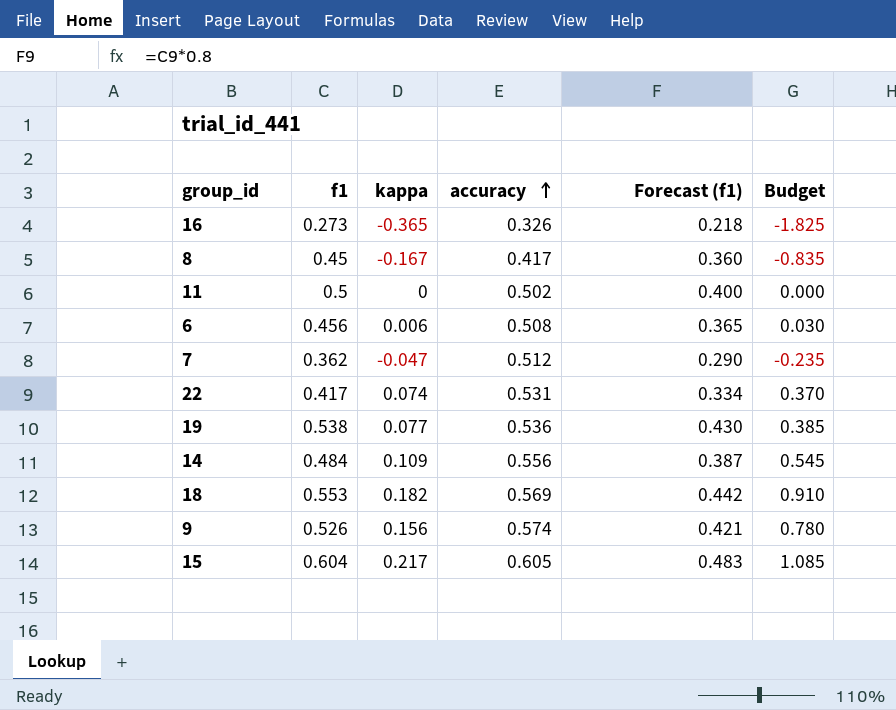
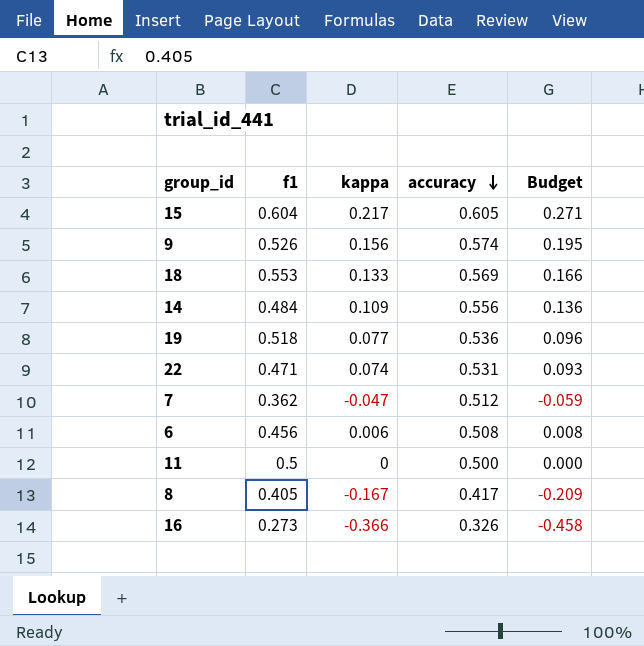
row order: accuracy ascending -> accuracy descending
column Forecast (f1) | formula: [f1] * 0.8 -> none
column Budget | formula: [kappa] * 5 -> [kappa] * 1.25
18 | kappa: 0.182 -> 0.133
19 | f1: 0.538 -> 0.518
22 | f1: 0.417 -> 0.471
11 | accuracy: 0.502 -> 0.500
8 | f1: 0.45 -> 0.405
16 | kappa: -0.365 -> -0.366

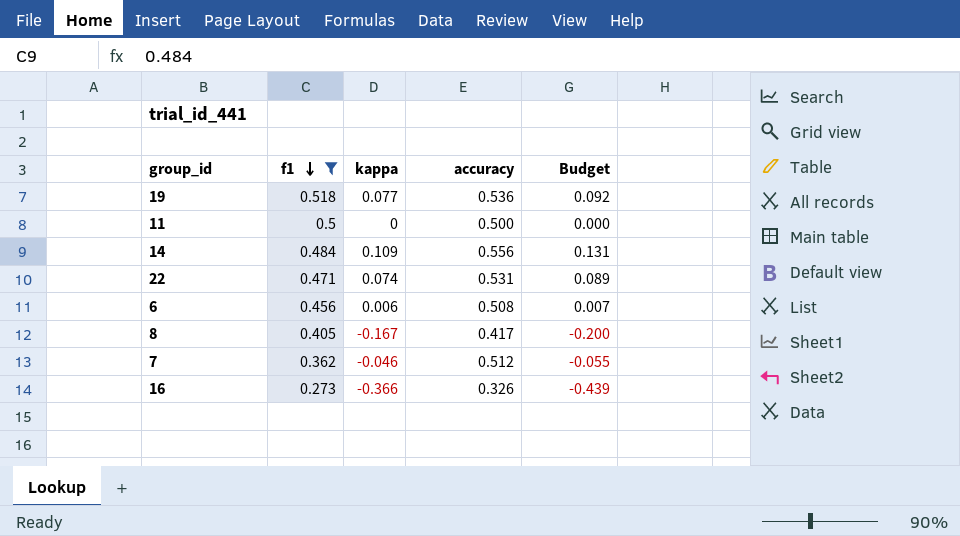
filter: none -> f1 <= 0.518
row order: accuracy descending -> f1 descending
column Budget | formula: [kappa] * 1.25 -> [kappa] * 1.2
7 | kappa: -0.047 -> -0.046

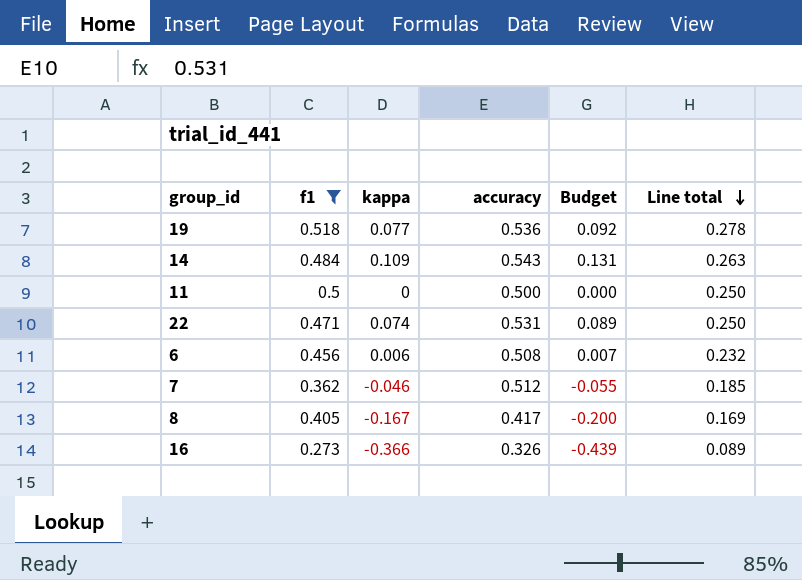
row order: f1 descending -> Line total descending
column Line total | formula: none -> [f1] * [accuracy]
14 | accuracy: 0.556 -> 0.543

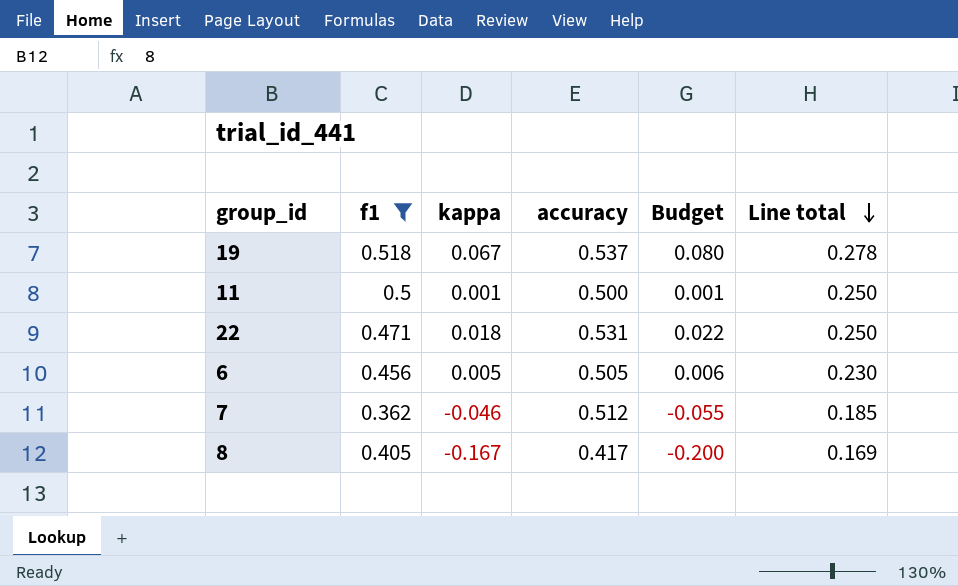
row 14: 0.484 | 0.109 | 0.543 | 0.131 | 0.263 -> none
row 16: 0.273 | -0.366 | 0.326 | -0.439 | 0.089 -> none
19 | kappa: 0.077 -> 0.067
19 | accuracy: 0.536 -> 0.537
19 | Budget: 0.092 -> 0.080
11 | kappa: 0 -> 0.001
11 | Budget: 0.000 -> 0.001
22 | kappa: 0.074 -> 0.018
22 | Budget: 0.089 -> 0.022
6 | kappa: 0.006 -> 0.005
6 | accuracy: 0.508 -> 0.505
6 | Budget: 0.007 -> 0.006
6 | Line total: 0.232 -> 0.230

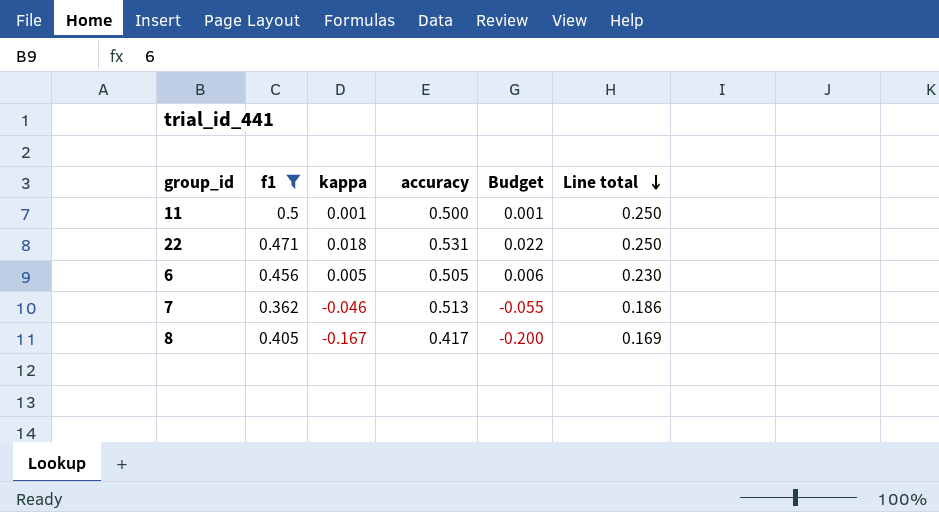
row 19: 0.518 | 0.067 | 0.537 | 0.080 | 0.278 -> none
7 | accuracy: 0.512 -> 0.513
7 | Line total: 0.185 -> 0.186

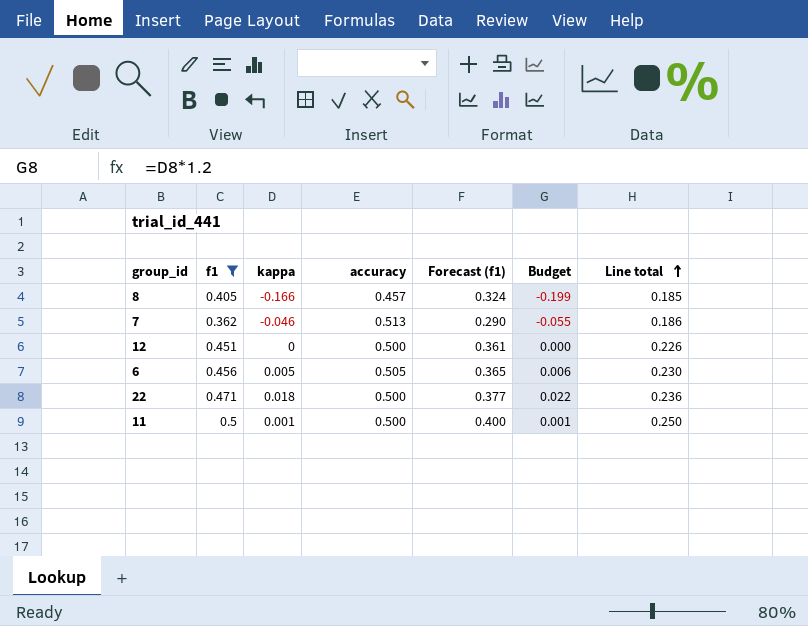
row order: Line total descending -> Line total ascending
column Forecast (f1) | formula: none -> [f1] * 0.8
8 | kappa: -0.167 -> -0.166
8 | accuracy: 0.417 -> 0.457
8 | Budget: -0.200 -> -0.199
8 | Line total: 0.169 -> 0.185
row 12: none -> 0.451 | 0 | 0.500 | 0.361 | 0.000 | 0.226
22 | accuracy: 0.531 -> 0.500
22 | Line total: 0.250 -> 0.236

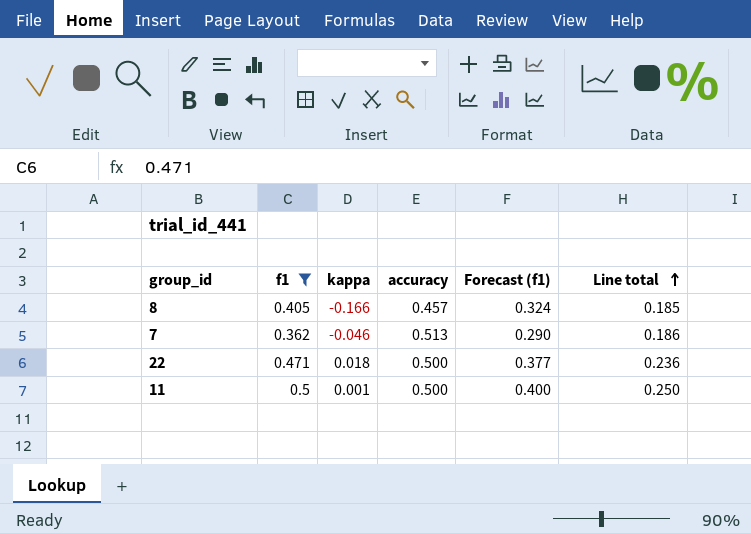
column Budget | formula: [kappa] * 1.2 -> none
row 12: 0.451 | 0 | 0.500 | 0.361 | 0.000 | 0.226 -> none
row 6: 0.456 | 0.005 | 0.505 | 0.365 | 0.006 | 0.230 -> none

